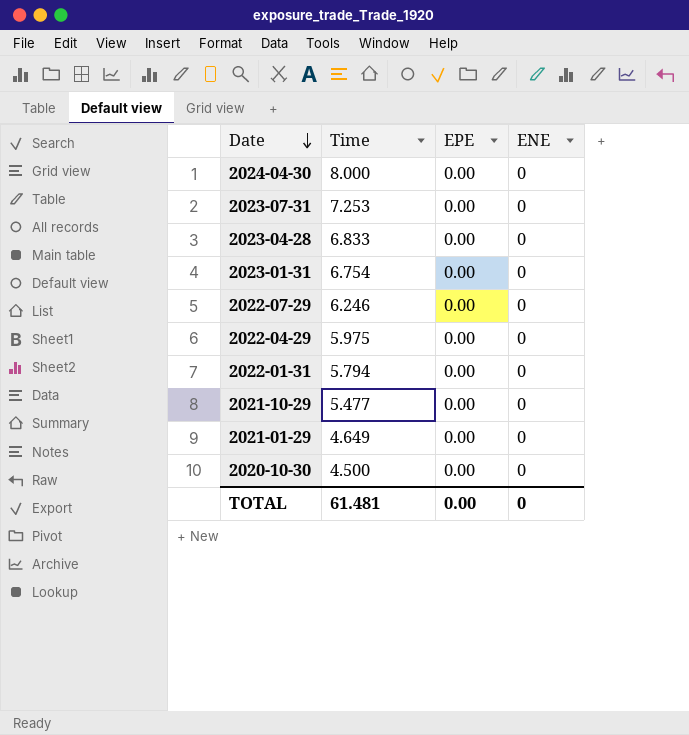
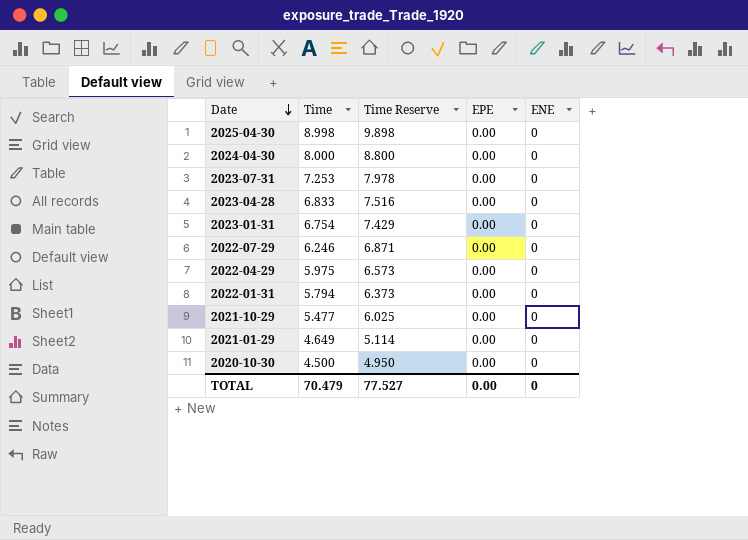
column Time Reserve | formula: none -> [Time] * 1.1
row 2025-04-30: none -> 8.998 | 9.898 | 0.00 | 0
TOTAL | Time: 61.481 -> 70.479

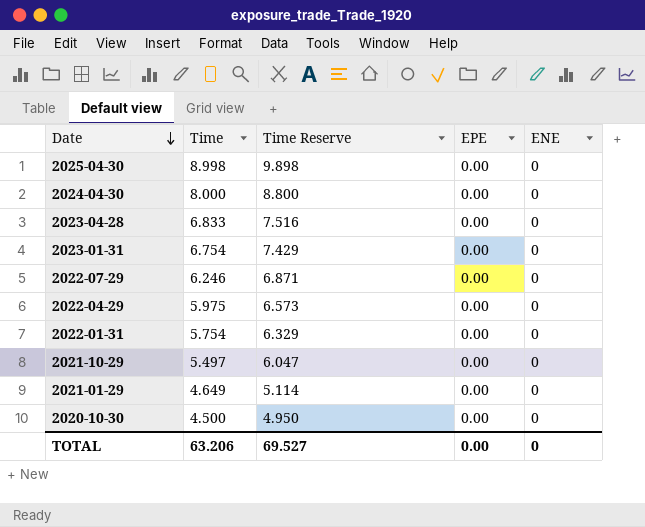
row 2023-07-31: 7.253 | 7.978 | 0.00 | 0 -> none
2022-01-31 | Time: 5.794 -> 5.754
2022-01-31 | Time Reserve: 6.373 -> 6.329
2021-10-29 | Time: 5.477 -> 5.497
2021-10-29 | Time Reserve: 6.025 -> 6.047
TOTAL | Time: 70.479 -> 63.206
TOTAL | Time Reserve: 77.527 -> 69.527

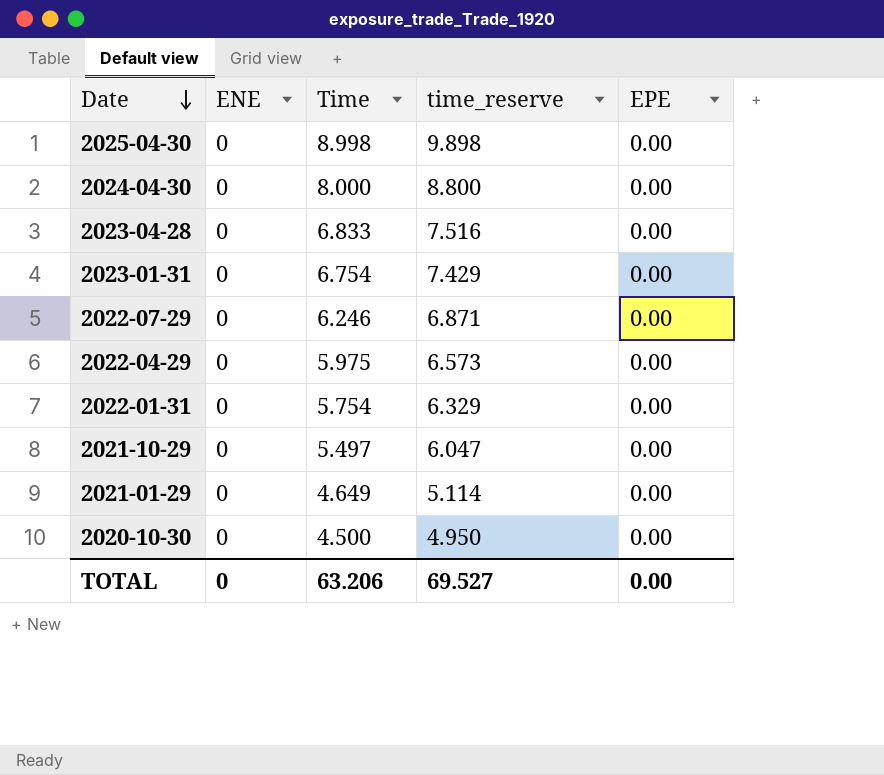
column ENE | position: 5 -> 2
column name: Time Reserve -> time_reserve

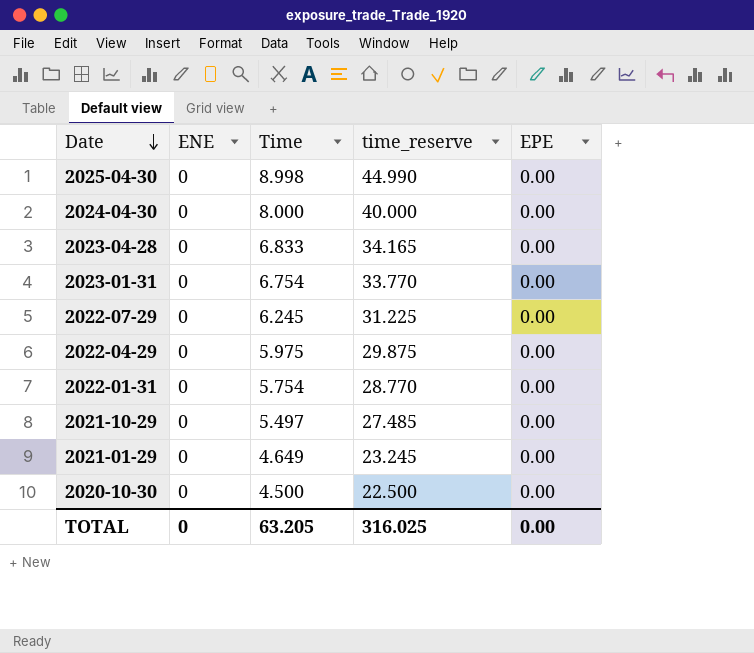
column time_reserve | formula: [Time] * 1.1 -> [Time] * 5
2022-07-29 | Time: 6.246 -> 6.245
TOTAL | Time: 63.206 -> 63.205
TOTAL | time_reserve: 69.527 -> 316.025

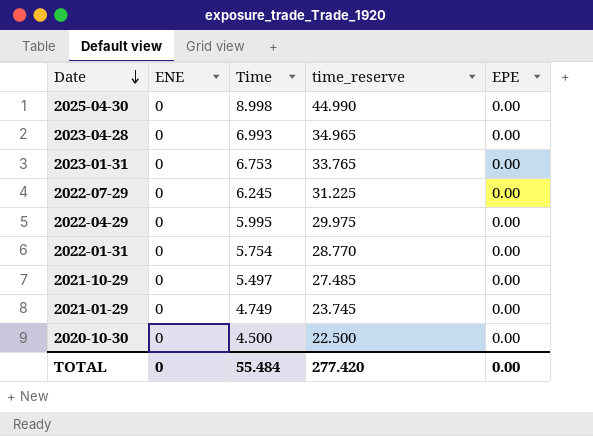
row 2024-04-30: 0 | 8.000 | 40.000 | 0.00 -> none
2023-04-28 | Time: 6.833 -> 6.993
2023-04-28 | time_reserve: 34.165 -> 34.965
2023-01-31 | Time: 6.754 -> 6.753
2023-01-31 | time_reserve: 33.770 -> 33.765
2022-04-29 | Time: 5.975 -> 5.995
2022-04-29 | time_reserve: 29.875 -> 29.975
2021-01-29 | Time: 4.649 -> 4.749
2021-01-29 | time_reserve: 23.245 -> 23.745
TOTAL | Time: 63.205 -> 55.484
TOTAL | time_reserve: 316.025 -> 277.420

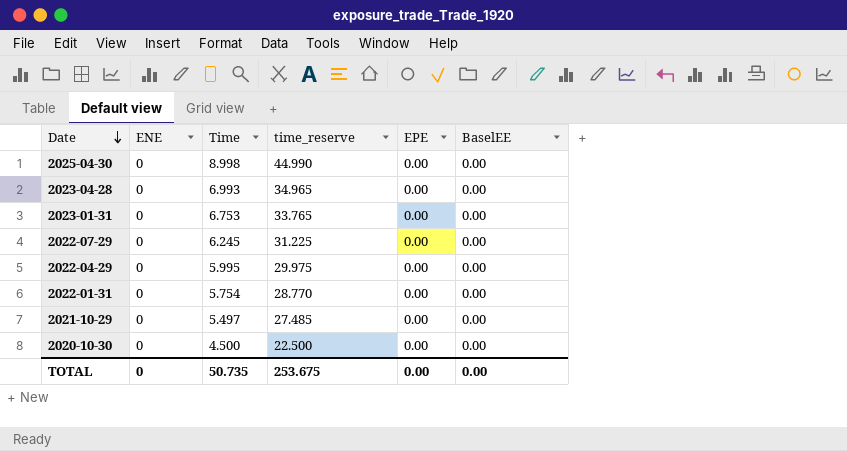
column BaselEE | position: none -> 6
row 2021-01-29: 0 | 4.749 | 23.745 | 0.00 -> none
TOTAL | Time: 55.484 -> 50.735
TOTAL | time_reserve: 277.420 -> 253.675

